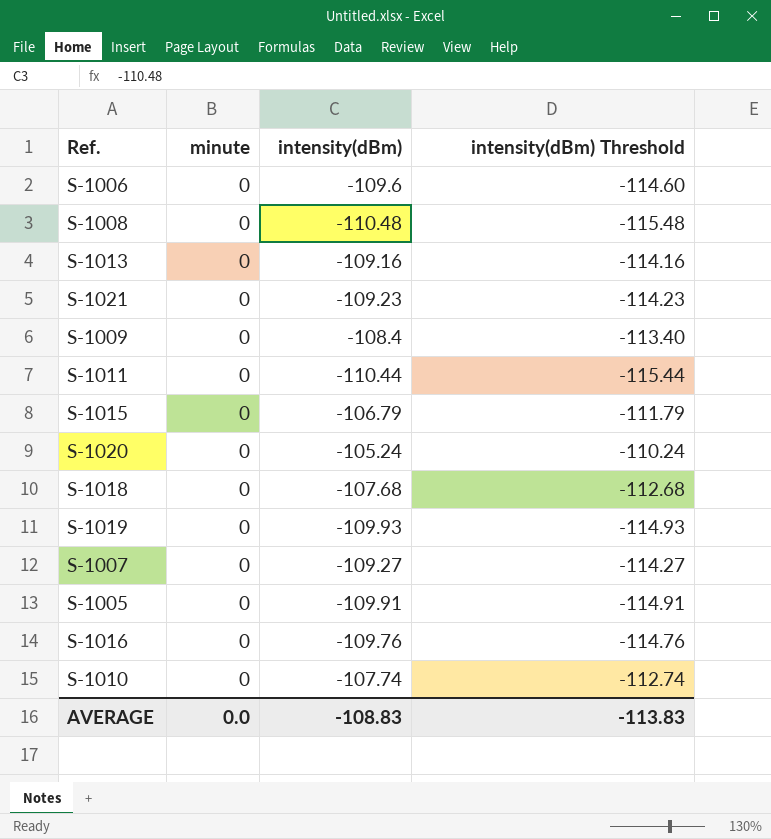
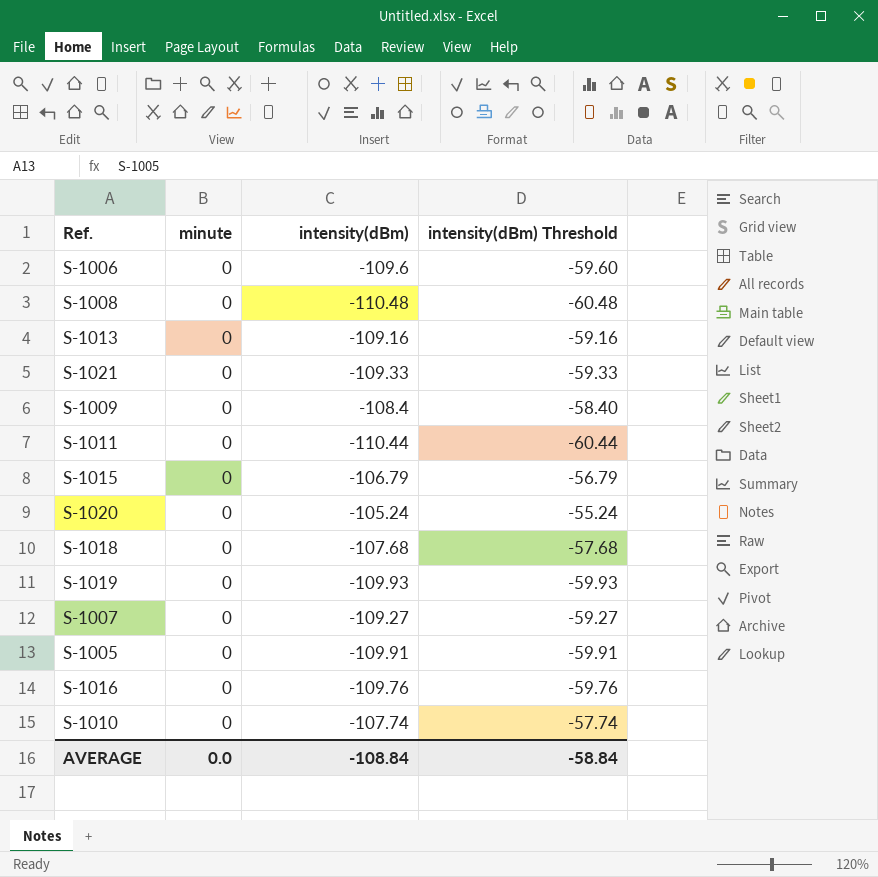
column intensity(dBm) Threshold | formula: [intensity(dBm)] - 5 -> [intensity(dBm)] + 50
S-1021 | intensity(dBm): -109.23 -> -109.33
AVERAGE | intensity(dBm): -108.83 -> -108.84
AVERAGE | intensity(dBm) Threshold: -113.83 -> -58.84

